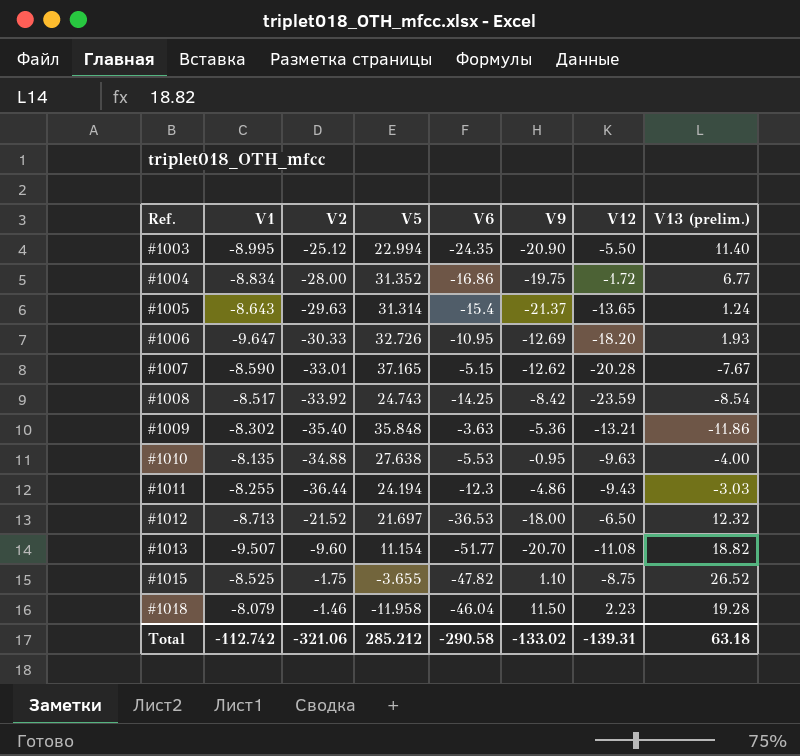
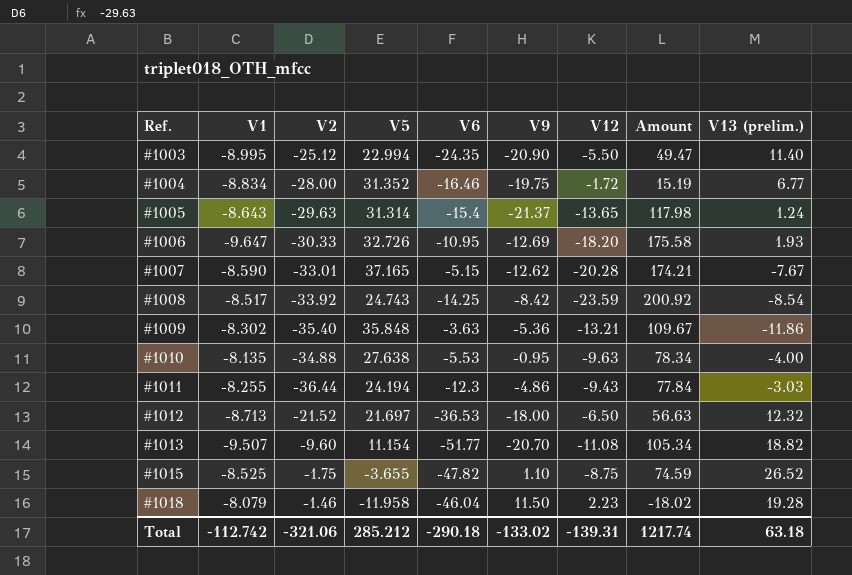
column Amount | formula: none -> [V1] * [V12]
#1004 | V6: -16.86 -> -16.46
Total | V6: -290.58 -> -290.18

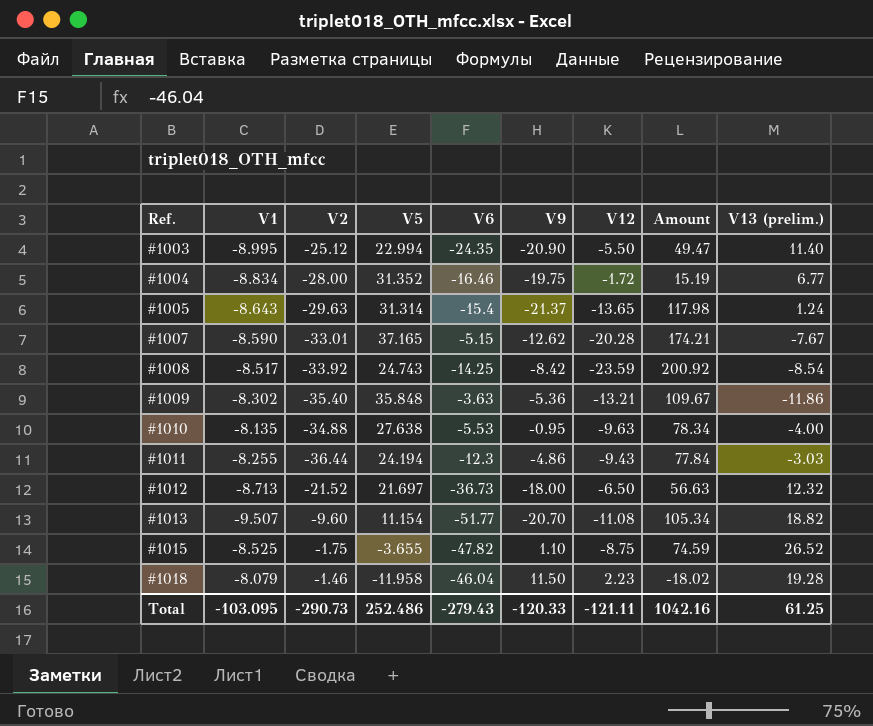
row #1006: -9.647 | -30.33 | 32.726 | -10.95 | -12.69 | -18.20 | 175.58 | 1.93 -> none
#1012 | V6: -36.53 -> -36.73
Total | V1: -112.742 -> -103.095
Total | V2: -321.06 -> -290.73
Total | V5: 285.212 -> 252.486
Total | V6: -290.18 -> -279.43
Total | V9: -133.02 -> -120.33
Total | V12: -139.31 -> -121.11
Total | Amount: 1217.74 -> 1042.16
Total | V13 (prelim.): 63.18 -> 61.25

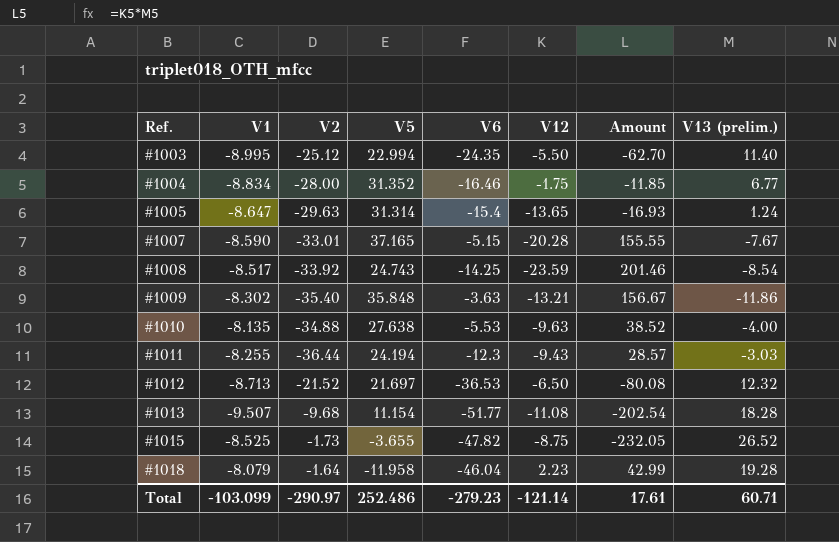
column V9 | position: 6 -> none
column Amount | formula: [V1] * [V12] -> [V12] * [V13 (prelim.)]
#1004 | V12: -1.72 -> -1.75
#1005 | V1: -8.643 -> -8.647
#1012 | V6: -36.73 -> -36.53
#1013 | V2: -9.60 -> -9.68
#1013 | V13 (prelim.): 18.82 -> 18.28
#1015 | V2: -1.75 -> -1.73
#1018 | V2: -1.46 -> -1.64
Total | V1: -103.095 -> -103.099
Total | V2: -290.73 -> -290.97
Total | V6: -279.43 -> -279.23
Total | V12: -121.11 -> -121.14
Total | Amount: 1042.16 -> 17.61
Total | V13 (prelim.): 61.25 -> 60.71

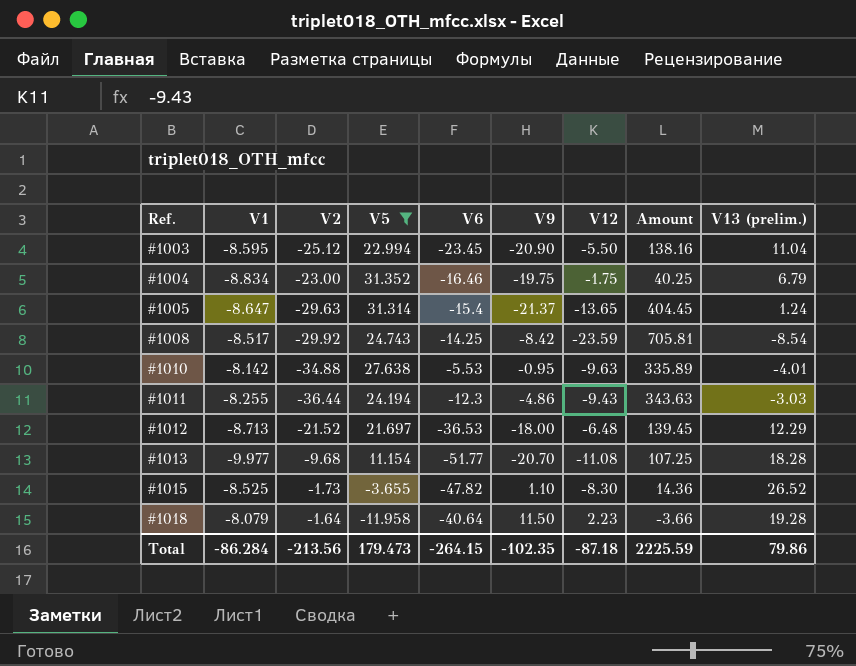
filter: none -> V5 <= 31.352
column V9 | position: none -> 6
column Amount | formula: [V12] * [V13 (prelim.)] -> [V2] * [V12]
#1003 | V1: -8.995 -> -8.595
#1003 | V6: -24.35 -> -23.45
#1003 | V13 (prelim.): 11.40 -> 11.04
#1004 | V2: -28.00 -> -23.00
#1004 | V13 (prelim.): 6.77 -> 6.79
#1008 | V2: -33.92 -> -29.92
#1010 | V1: -8.135 -> -8.142
#1010 | V13 (prelim.): -4.00 -> -4.01
#1012 | V12: -6.50 -> -6.48
#1012 | V13 (prelim.): 12.32 -> 12.29
#1013 | V1: -9.507 -> -9.977
#1015 | V12: -8.75 -> -8.30
#1018 | V6: -46.04 -> -40.64
Total | V1: -103.099 -> -86.284
Total | V2: -290.97 -> -213.56
Total | V5: 252.486 -> 179.473
Total | V6: -279.23 -> -264.15
Total | V12: -121.14 -> -87.18
Total | Amount: 17.61 -> 2225.59
Total | V13 (prelim.): 60.71 -> 79.86

